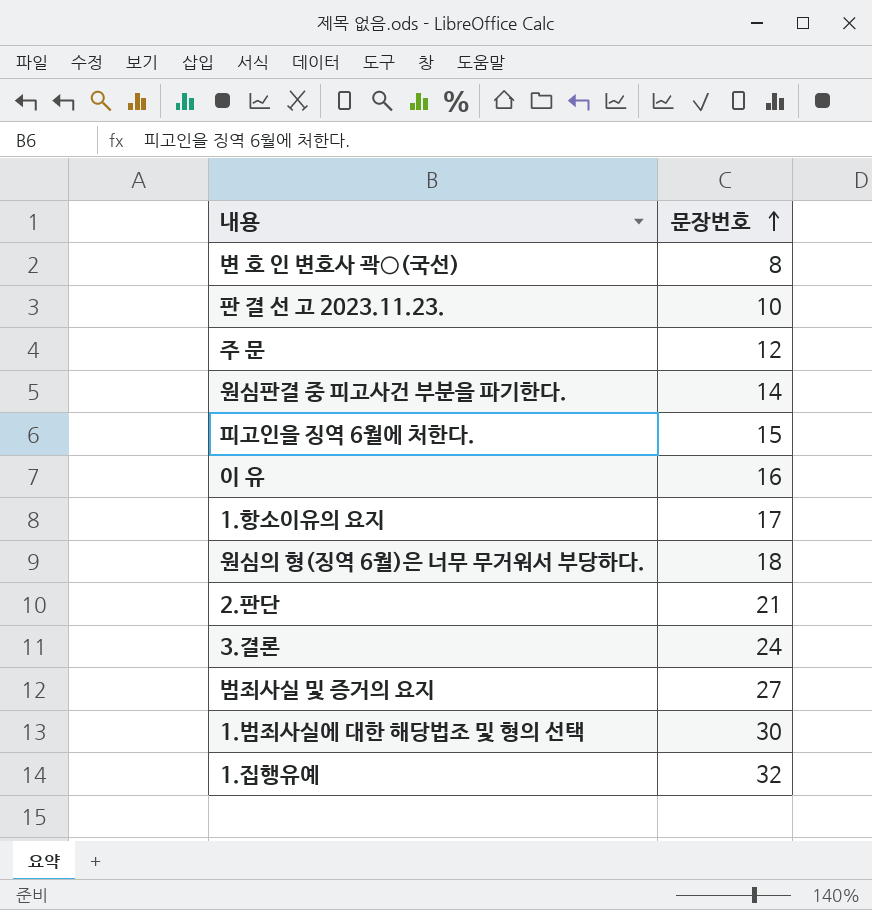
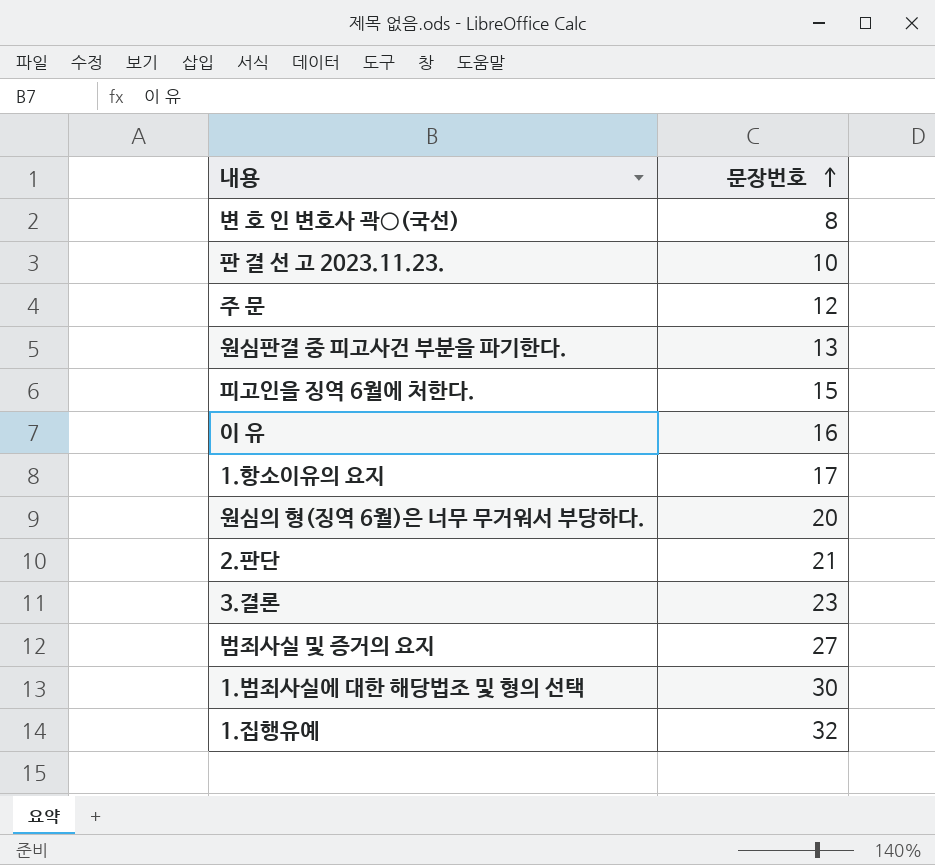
원심판결 중 피고사건 부분을 파기한다. | 문장번호: 14 -> 13
원심의 형(징역 6월)은 너무 무거워서 부당하다. | 문장번호: 18 -> 20
3.결론 | 문장번호: 24 -> 23

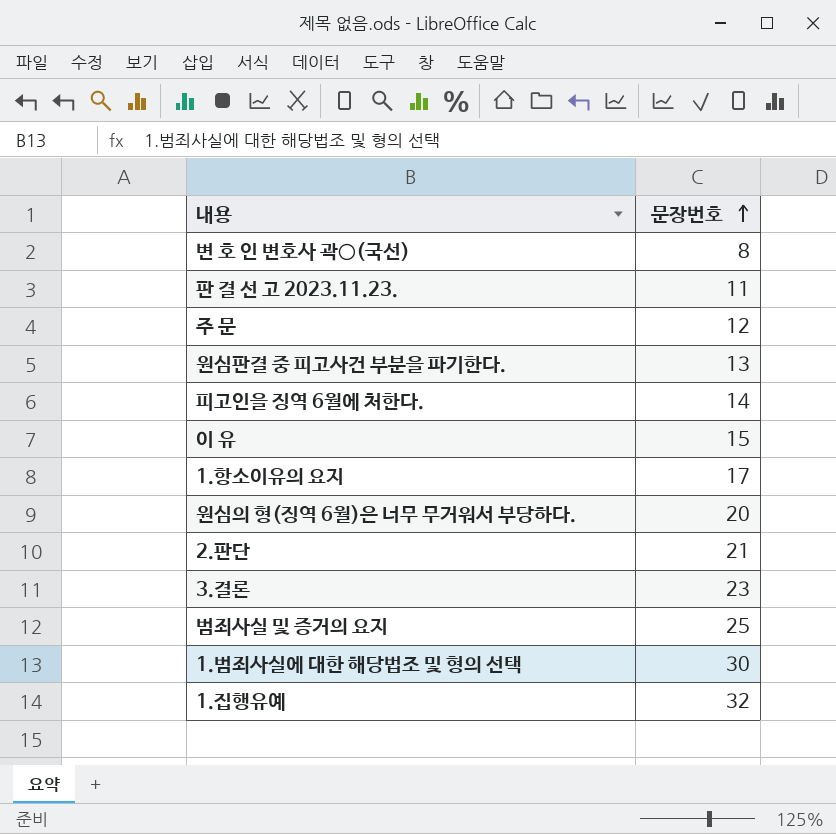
판 결 선 고 2023.11.23. | 문장번호: 10 -> 11
피고인을 징역 6월에 처한다. | 문장번호: 15 -> 14
이 유 | 문장번호: 16 -> 15
범죄사실 및 증거의 요지 | 문장번호: 27 -> 25

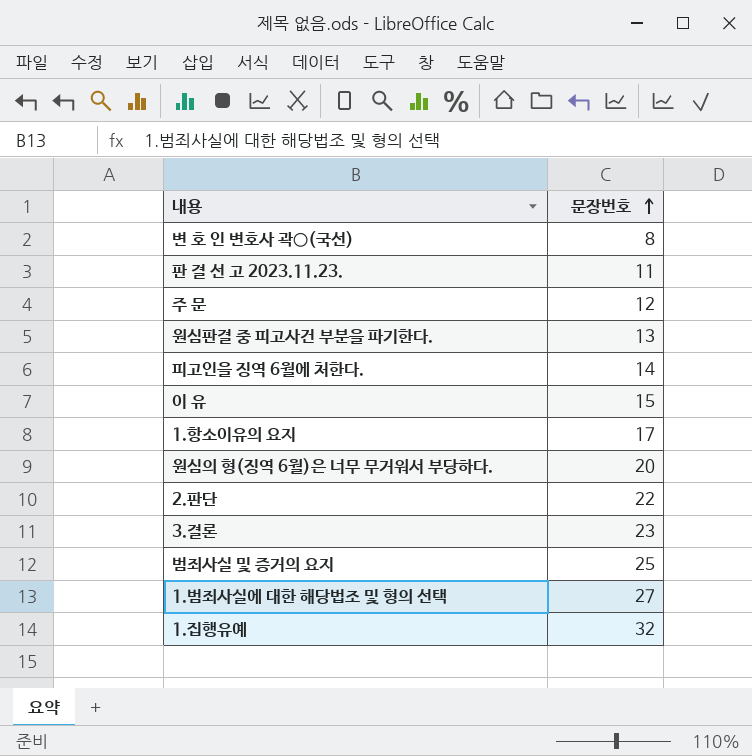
2.판단 | 문장번호: 21 -> 22
1.범죄사실에 대한 해당법조 및 형의 선택 | 문장번호: 30 -> 27

